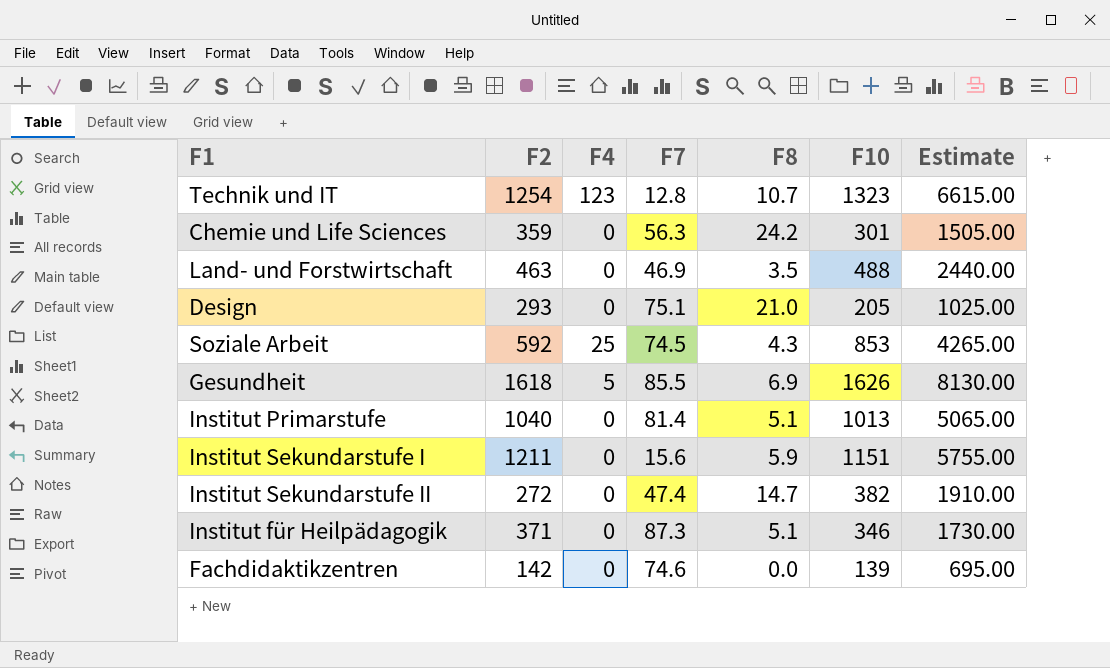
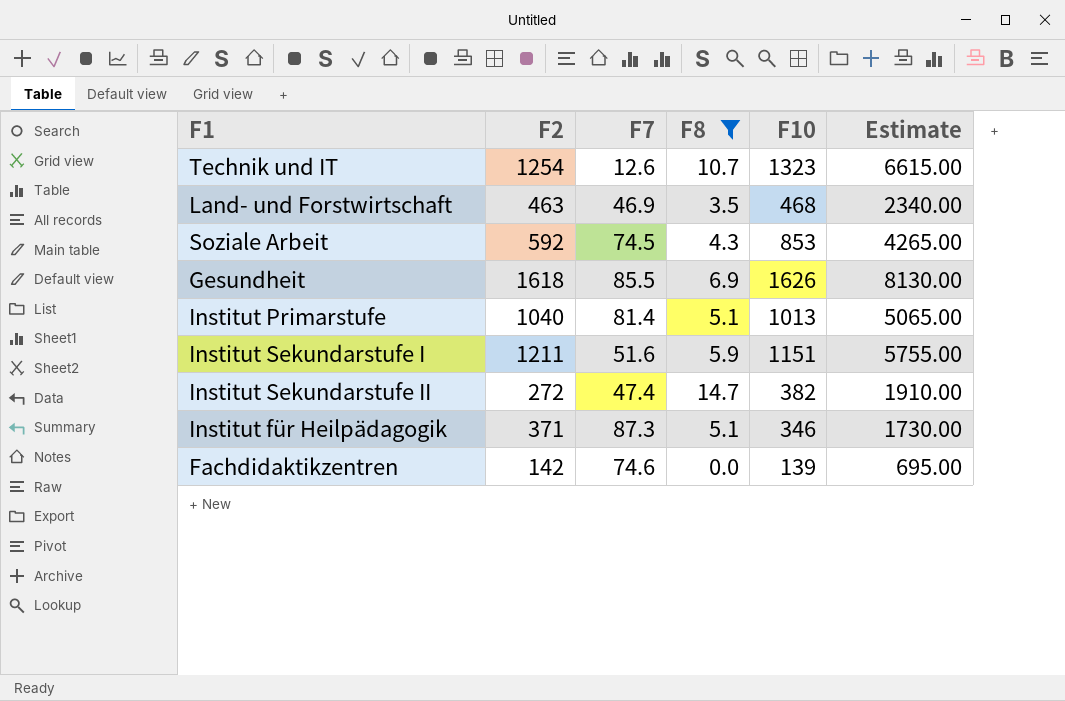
filter: none -> F8 <= 14.7
column F4 | position: 3 -> none
Technik und IT | F7: 12.8 -> 12.6
Land- und Forstwirtschaft | F10: 488 -> 468
Land- und Forstwirtschaft | Estimate: 2440.00 -> 2340.00
Institut Sekundarstufe I | F7: 15.6 -> 51.6

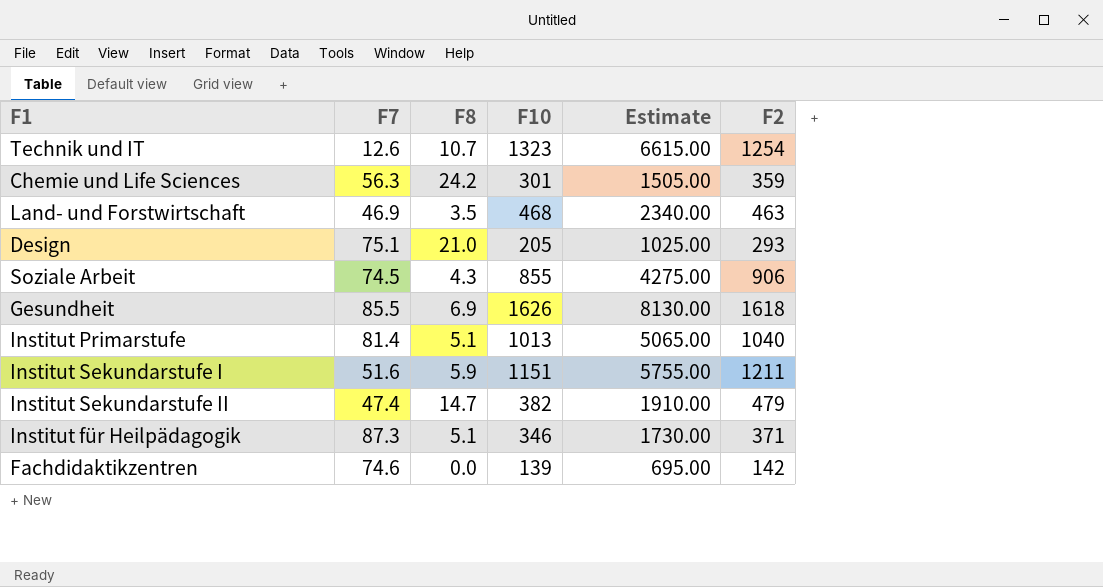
filter: F8 <= 14.7 -> none
column F2 | position: 2 -> 6
Soziale Arbeit | F10: 853 -> 855
Soziale Arbeit | Estimate: 4265.00 -> 4275.00
Soziale Arbeit | F2: 592 -> 906
Institut Sekundarstufe II | F2: 272 -> 479

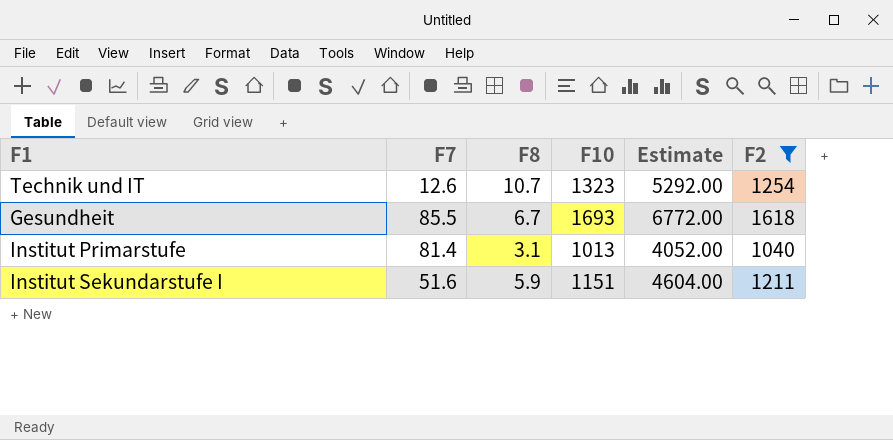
filter: none -> F2 >= 1040
column Estimate | formula: [F10] * 5 -> [F10] * 4
Gesundheit | F8: 6.9 -> 6.7
Gesundheit | F10: 1626 -> 1693
Institut Primarstufe | F8: 5.1 -> 3.1

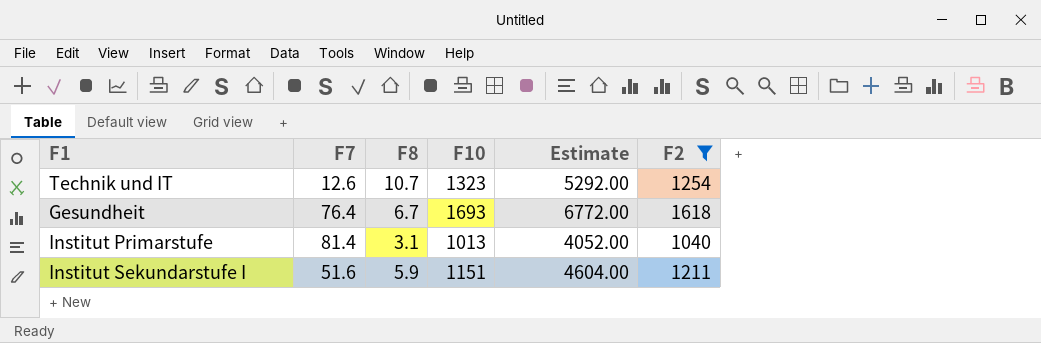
Gesundheit | F7: 85.5 -> 76.4

